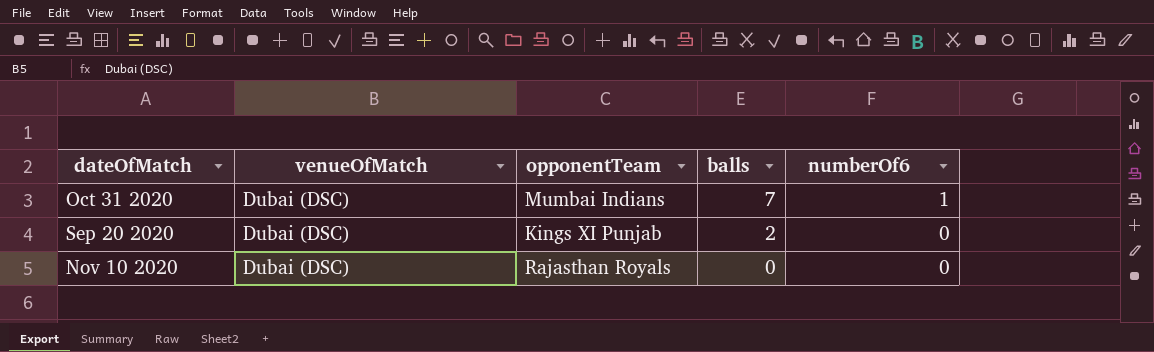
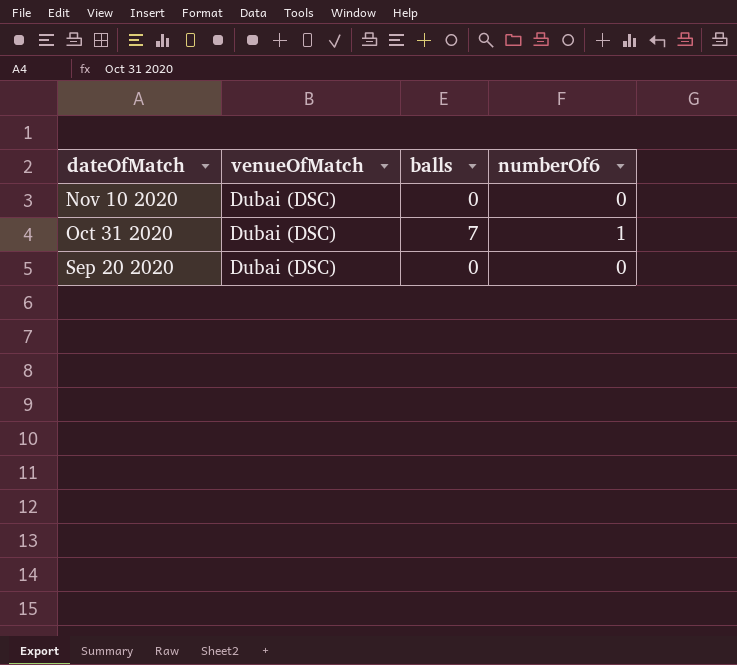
row order: balls descending -> dateOfMatch descending
column opponentTeam | position: 3 -> none
Sep 20 2020 | balls: 2 -> 0

